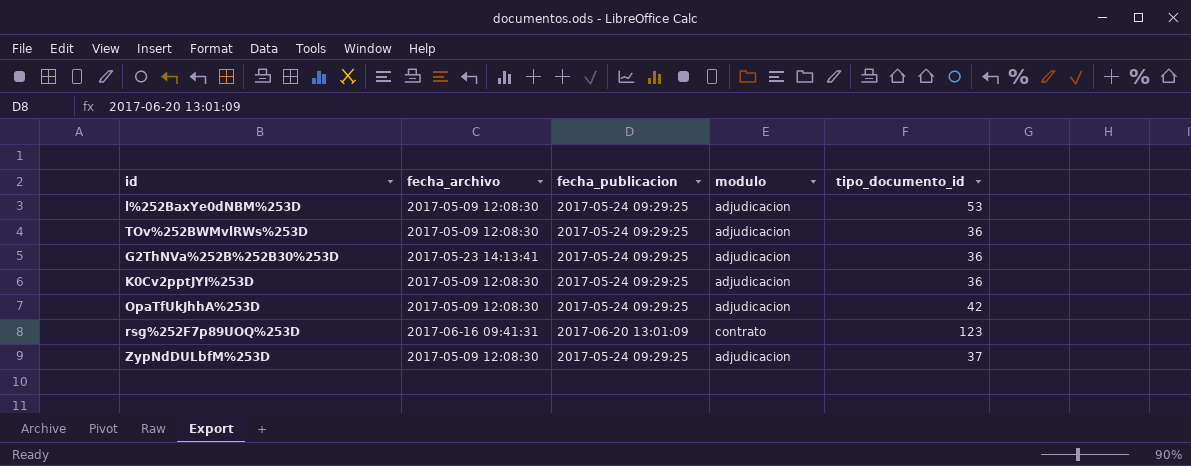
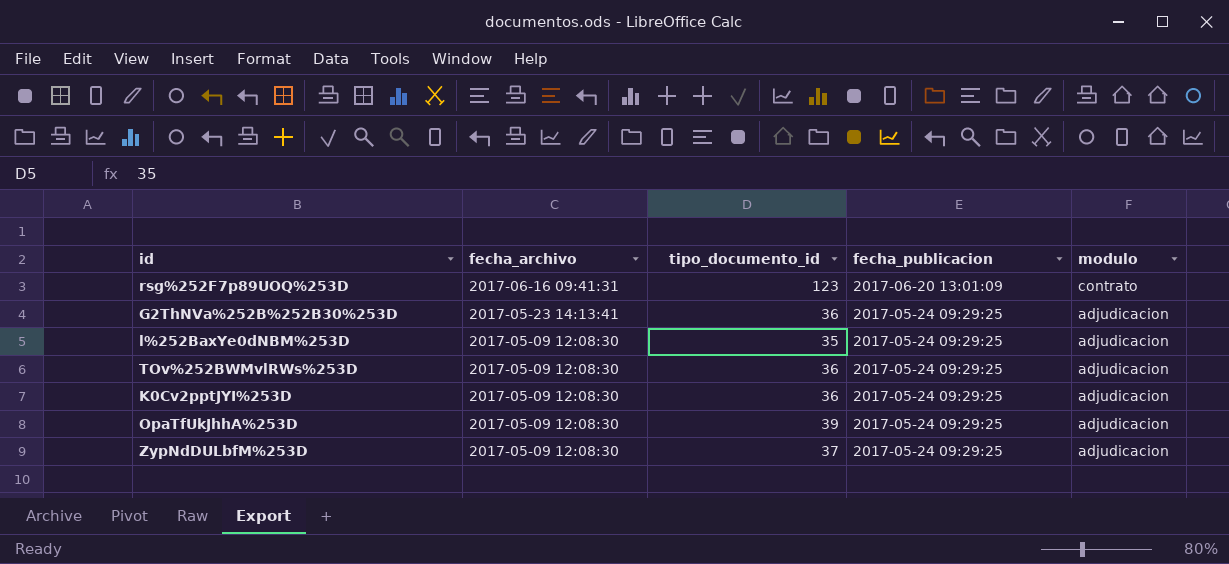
row order: none -> fecha_archivo descending
column tipo_documento_id | position: 5 -> 3
l%252BaxYe0dNBM%253D | tipo_documento_id: 53 -> 35
OpaTfUkJhhA%253D | tipo_documento_id: 42 -> 39

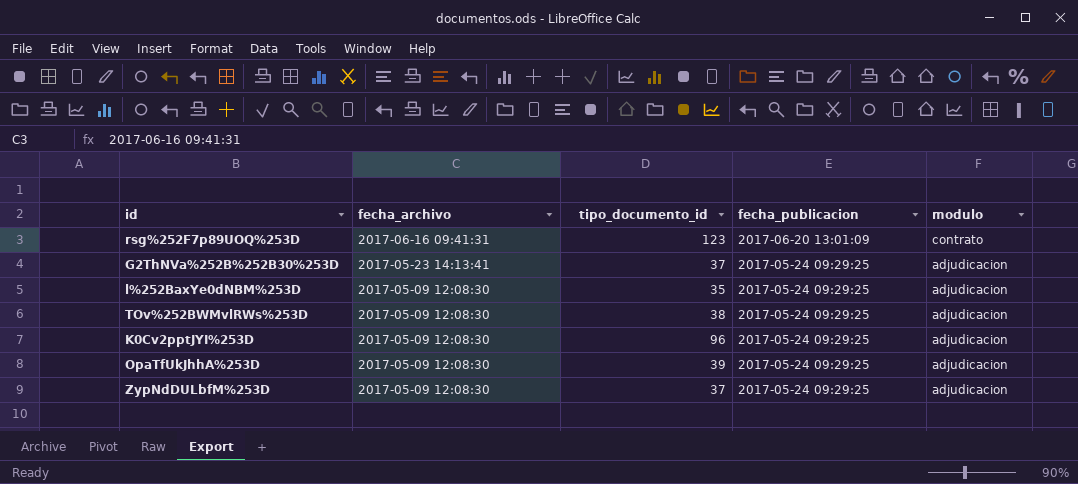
G2ThNVa%252B%252B30%253D | tipo_documento_id: 36 -> 37
TOv%252BWMvlRWs%253D | tipo_documento_id: 36 -> 38
K0Cv2pptJYI%253D | tipo_documento_id: 36 -> 96

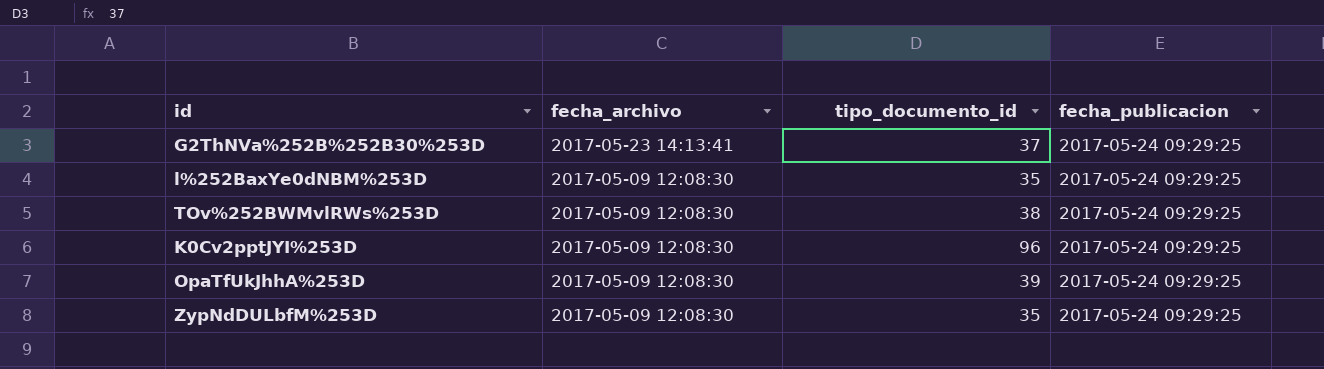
column modulo | position: 5 -> none
row rsg%252F7p89UOQ%253D: 2017-06-16 09:41:31 | 123 | 2017-06-20 13:01:09 | contrato -> none
ZypNdDULbfM%253D | tipo_documento_id: 37 -> 35

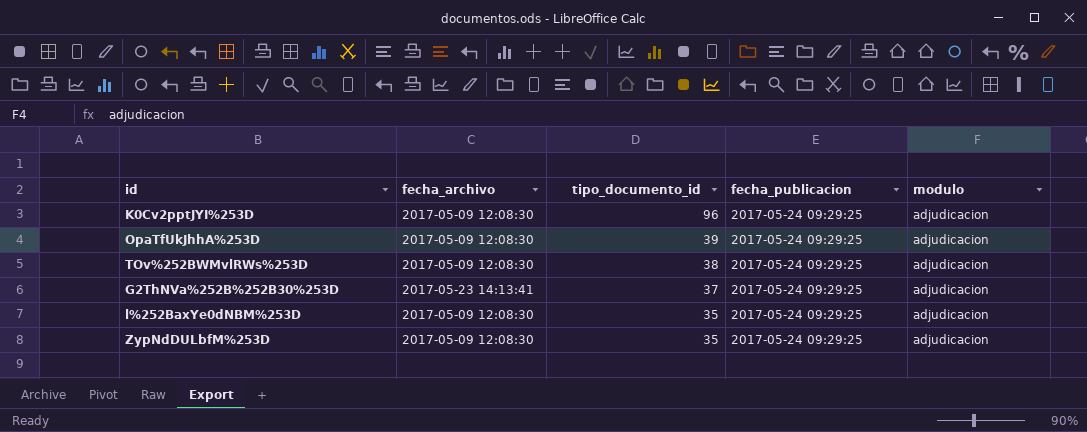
row order: fecha_archivo descending -> tipo_documento_id descending
column modulo | position: none -> 5

